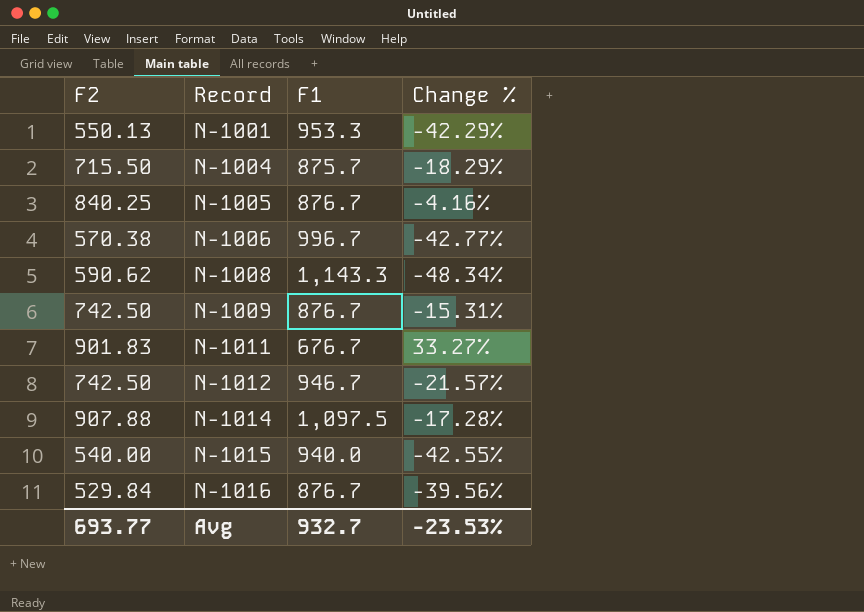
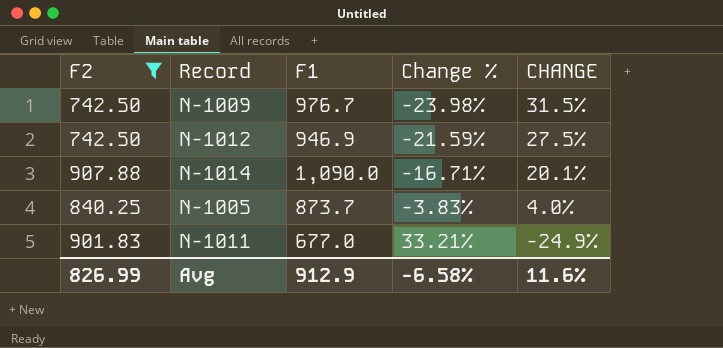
filter: none -> F2 >= 742.50
row order: Record ascending -> Change % ascending
column CHANGE | formula: none -> ([F1] - [F2]) / [F2]
N-1009 | F1: 876.7 -> 976.7
N-1009 | Change %: -15.31% -> -23.98%
N-1012 | F1: 946.7 -> 946.9
N-1012 | Change %: -21.57% -> -21.59%
N-1014 | F1: 1,097.5 -> 1,090.0
N-1014 | Change %: -17.28% -> -16.71%
N-1005 | F1: 876.7 -> 873.7
N-1005 | Change %: -4.16% -> -3.83%
N-1011 | F1: 676.7 -> 677.0
N-1011 | Change %: 33.27% -> 33.21%
Avg | F2: 693.77 -> 826.99
Avg | F1: 932.7 -> 912.9
Avg | Change %: -23.53% -> -6.58%

